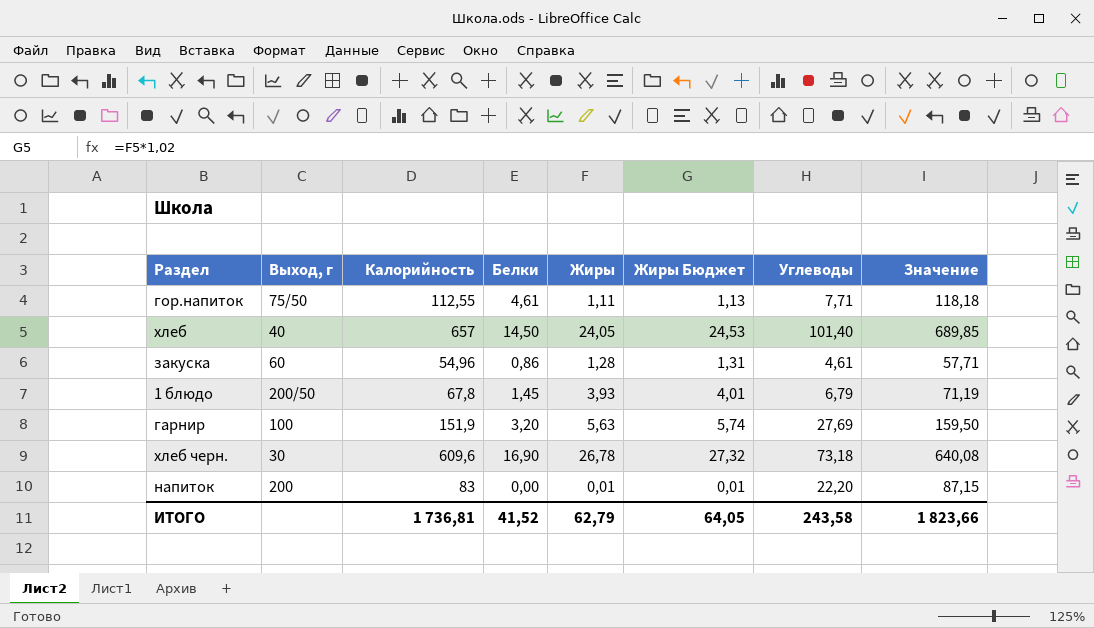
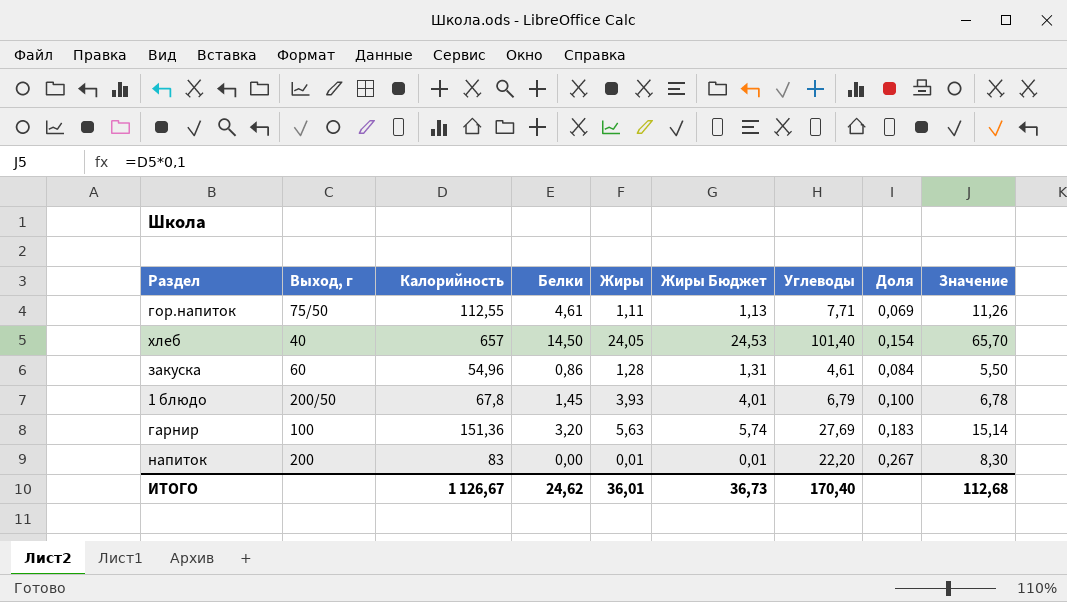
column Доля | formula: none -> [Углеводы] / [Калорийность]
column Значение | formula: [Калорийность] * 1,05 -> [Калорийность] * 0,1
row хлеб черн.: 30 | 609,6 | 16,90 | 26,78 | 27,32 | 73,18 | 640,08 -> none
гарнир | Калорийность: 151,9 -> 151,36
ИТОГО | Калорийность: 1 736,81 -> 1 126,67
ИТОГО | Белки: 41,52 -> 24,62
ИТОГО | Жиры: 62,79 -> 36,01
ИТОГО | Жиры Бюджет: 64,05 -> 36,73
ИТОГО | Углеводы: 243,58 -> 170,40
ИТОГО | Значение: 1 823,66 -> 112,68

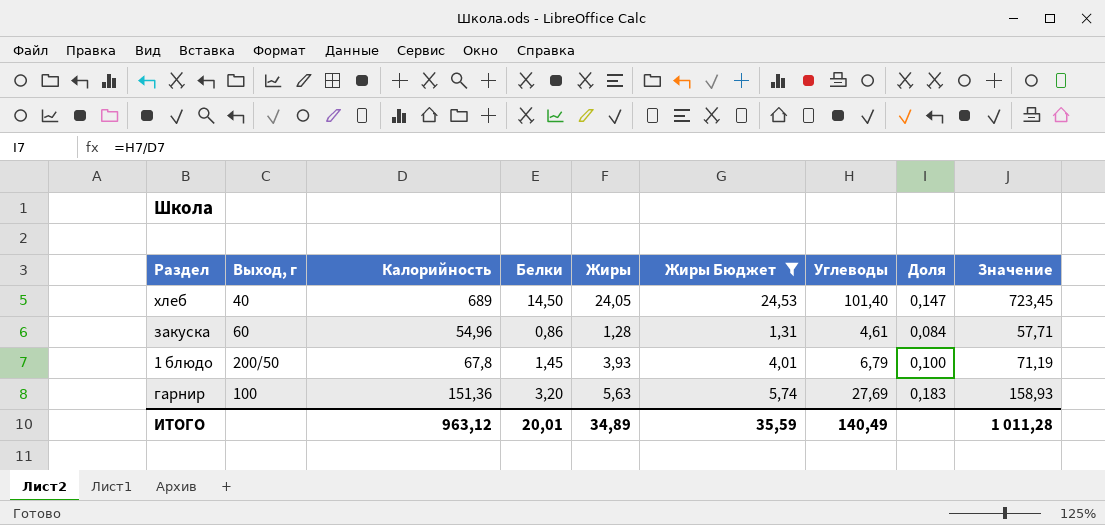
filter: none -> Жиры Бюджет >= 1,31
column Значение | formula: [Калорийность] * 0,1 -> [Калорийность] * 1,05
хлеб | Калорийность: 657 -> 689
хлеб | Доля: 0,154 -> 0,147
ИТОГО | Калорийность: 1 126,67 -> 963,12
ИТОГО | Белки: 24,62 -> 20,01
ИТОГО | Жиры: 36,01 -> 34,89
ИТОГО | Жиры Бюджет: 36,73 -> 35,59
ИТОГО | Углеводы: 170,40 -> 140,49
ИТОГО | Значение: 112,68 -> 1 011,28

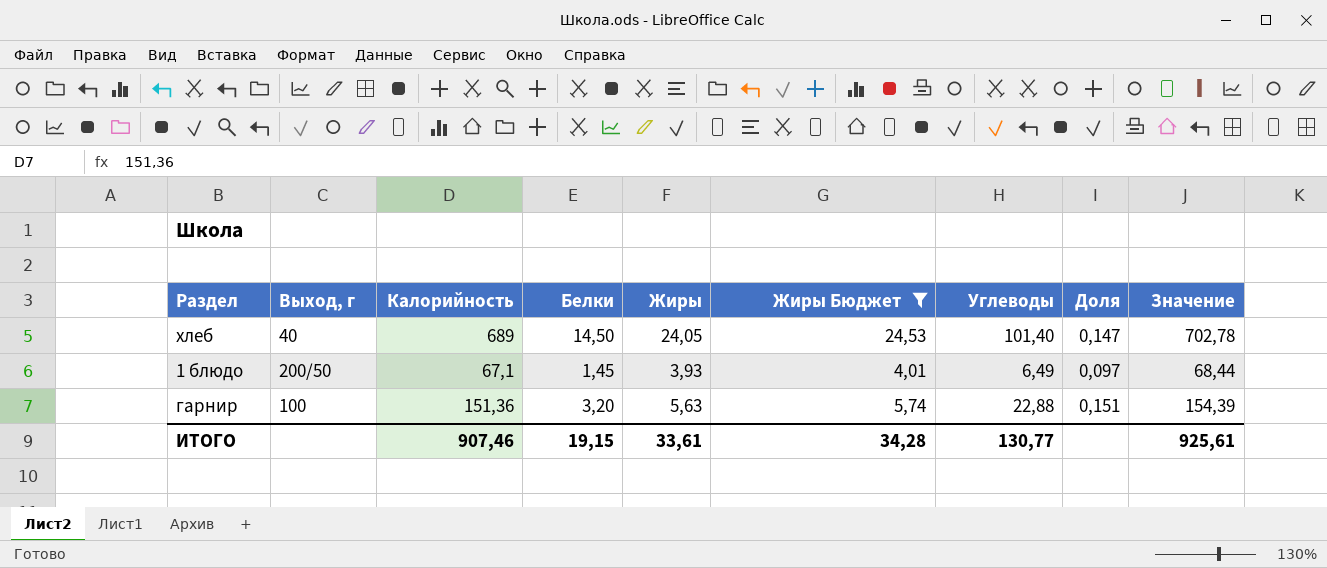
column Значение | formula: [Калорийность] * 1,05 -> [Калорийность] * 1,02
row закуска: 60 | 54,96 | 0,86 | 1,28 | 1,31 | 4,61 | 0,084 | 57,71 -> none
1 блюдо | Калорийность: 67,8 -> 67,1
1 блюдо | Углеводы: 6,79 -> 6,49
1 блюдо | Доля: 0,100 -> 0,097
гарнир | Углеводы: 27,69 -> 22,88
гарнир | Доля: 0,183 -> 0,151
ИТОГО | Калорийность: 963,12 -> 907,46
ИТОГО | Белки: 20,01 -> 19,15
ИТОГО | Жиры: 34,89 -> 33,61
ИТОГО | Жиры Бюджет: 35,59 -> 34,28
ИТОГО | Углеводы: 140,49 -> 130,77
ИТОГО | Значение: 1 011,28 -> 925,61

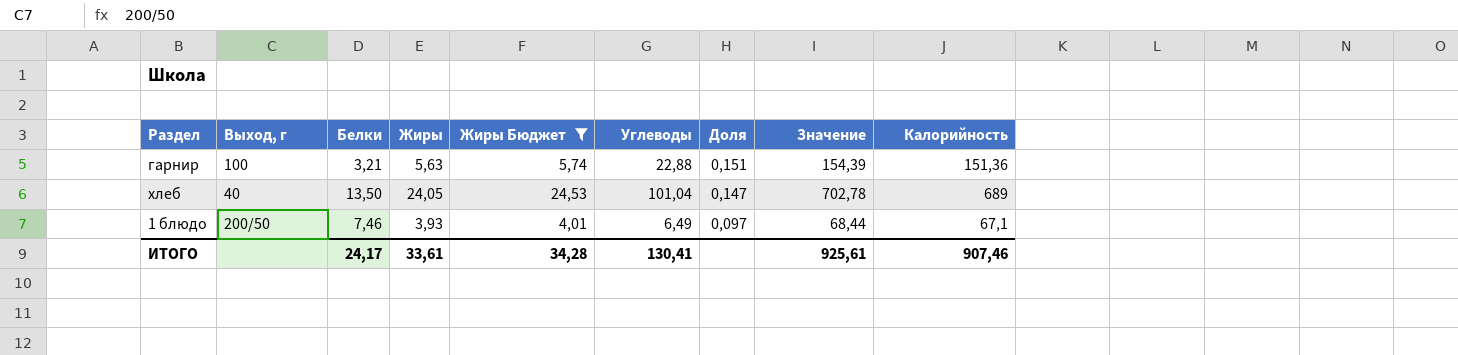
row order: none -> Доля descending
column Калорийность | position: 3 -> 9
гарнир | Белки: 3,20 -> 3,21
хлеб | Белки: 14,50 -> 13,50
хлеб | Углеводы: 101,40 -> 101,04
1 блюдо | Белки: 1,45 -> 7,46
ИТОГО | Белки: 19,15 -> 24,17
ИТОГО | Углеводы: 130,77 -> 130,41

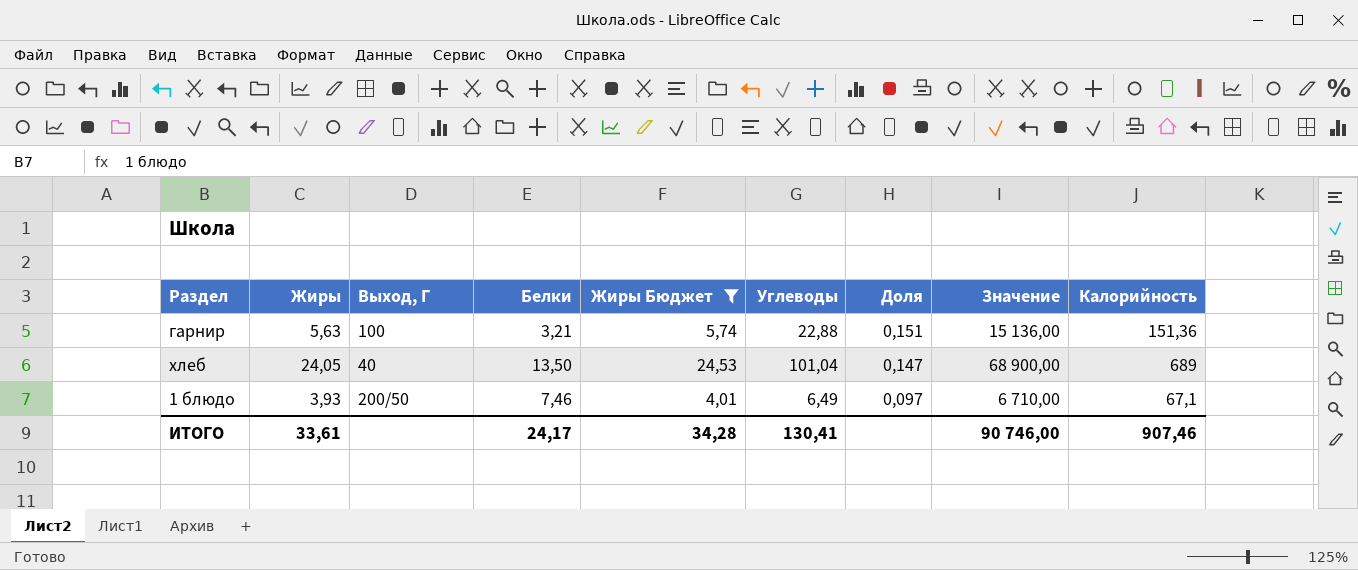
column Жиры | position: 4 -> 2
column name: Выход, г -> Выход, Г
column Значение | formula: [Калорийность] * 1,02 -> [Калорийность] * 100
ИТОГО | Значение: 925,61 -> 90 746,00

